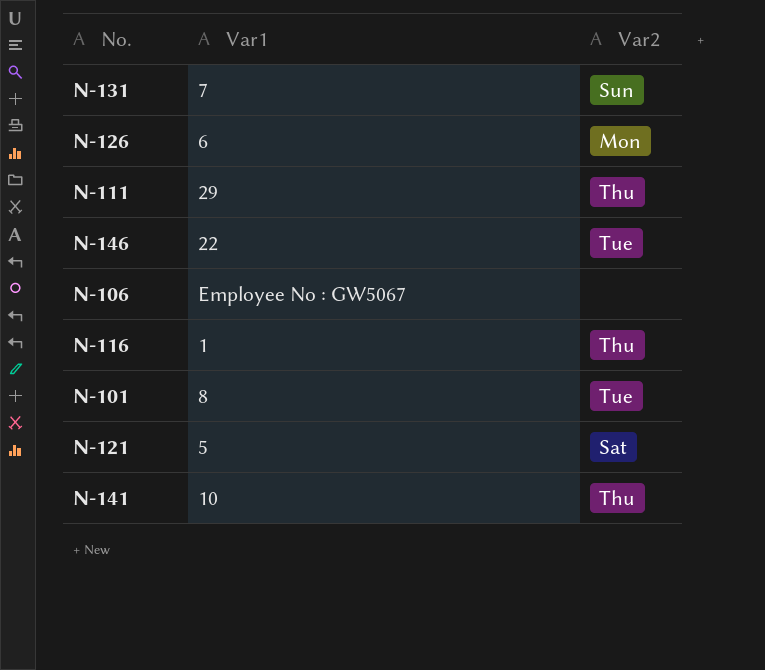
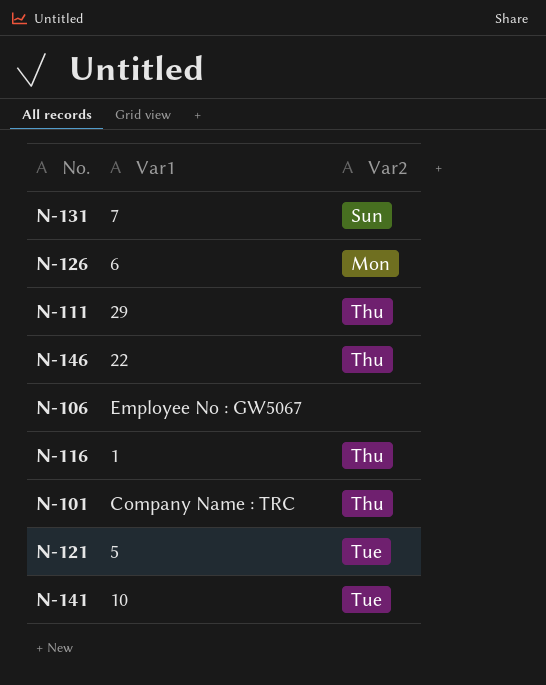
N-146 | Var2: Tue -> Thu
N-101 | Var1: 8 -> Company Name : TRC
N-101 | Var2: Tue -> Thu
N-121 | Var2: Sat -> Tue
N-141 | Var2: Thu -> Tue

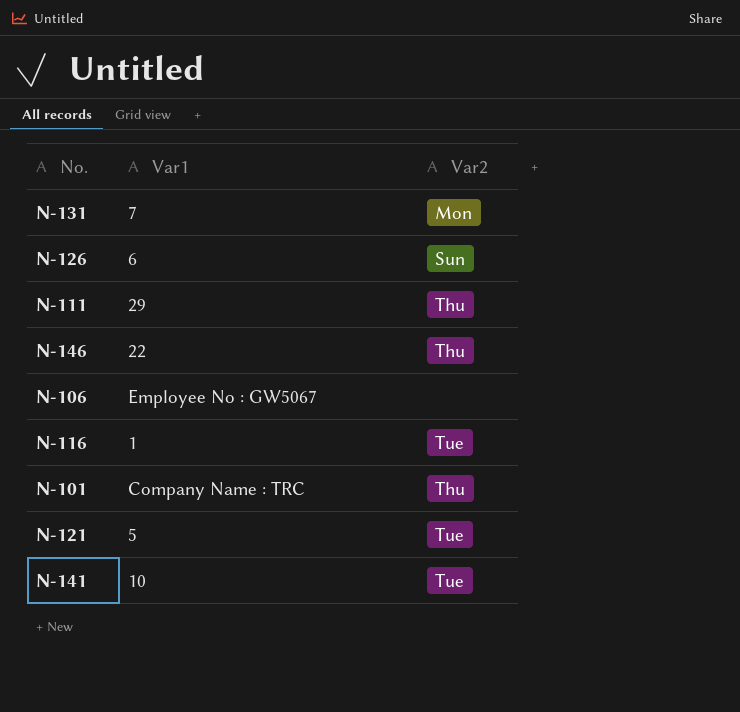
N-131 | Var2: Sun -> Mon
N-126 | Var2: Mon -> Sun
N-116 | Var2: Thu -> Tue

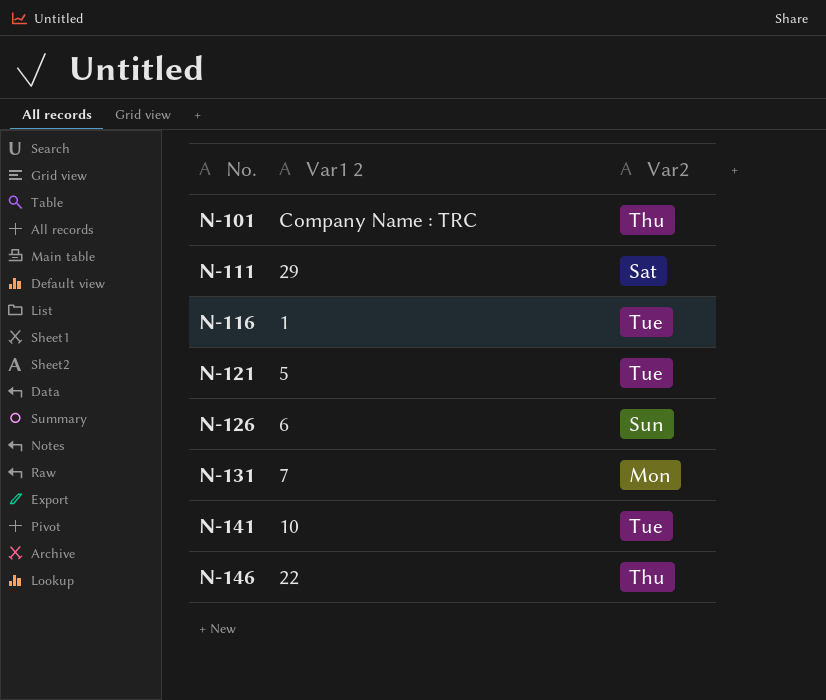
row order: none -> No. ascending
column name: Var1 -> Var1 2
row N-106: Employee No : GW5067 | none -> none
N-111 | Var2: Thu -> Sat

